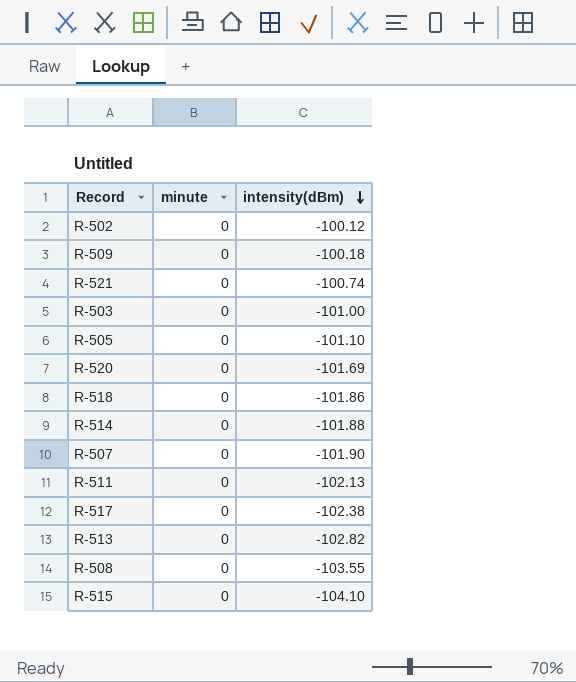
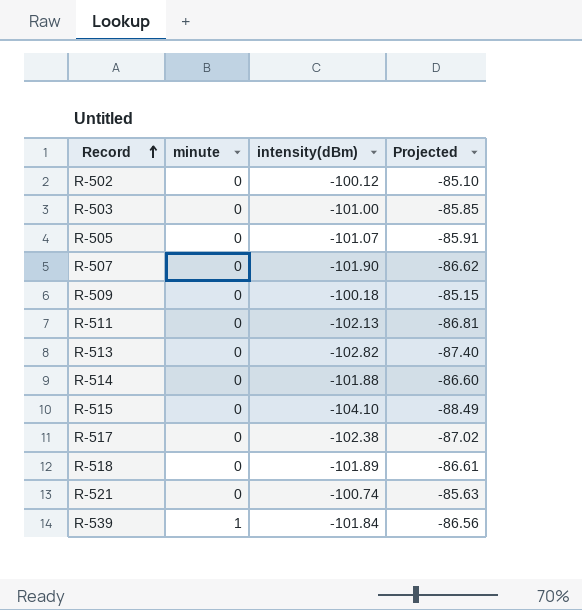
row order: intensity(dBm) descending -> Record ascending
column Projected | formula: none -> [intensity(dBm)] * 0.85
row R-520: 0 | -101.69 -> none
row R-508: 0 | -103.55 -> none
R-505 | intensity(dBm): -101.10 -> -101.07
R-518 | intensity(dBm): -101.86 -> -101.89
row R-539: none -> 1 | -101.84 | -86.56

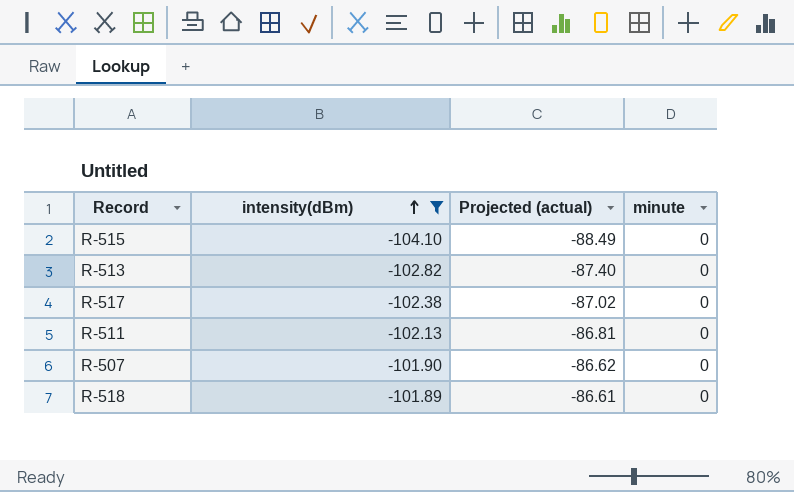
filter: none -> intensity(dBm) <= -101.89
row order: Record ascending -> intensity(dBm) ascending
column name: Projected -> Projected (actual)
column minute | position: 2 -> 4

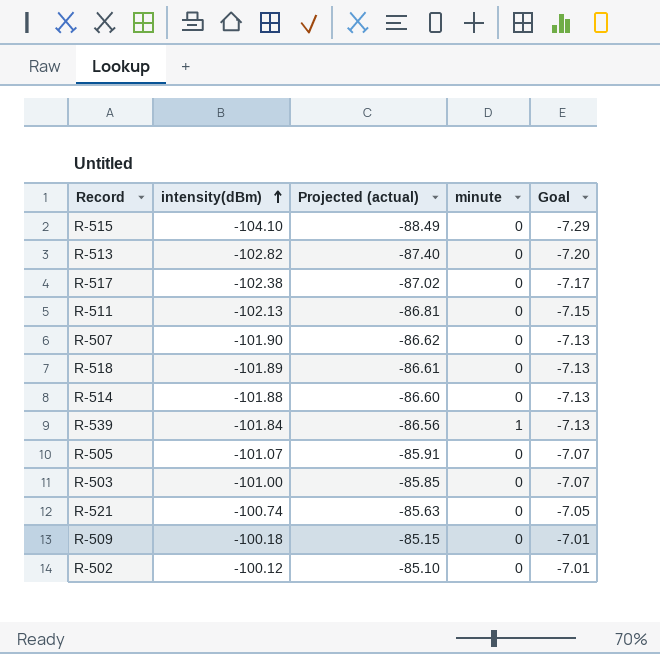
filter: intensity(dBm) <= -101.89 -> none
column Goal | formula: none -> [intensity(dBm)] * 0.07

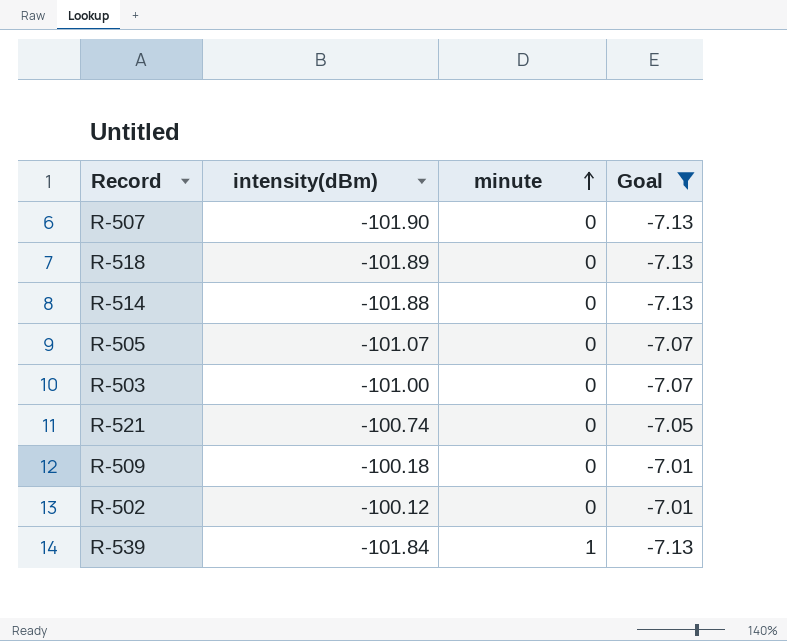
filter: none -> Goal >= -7.13
row order: intensity(dBm) ascending -> minute ascending
column Projected (actual) | formula: [intensity(dBm)] * 0.85 -> none

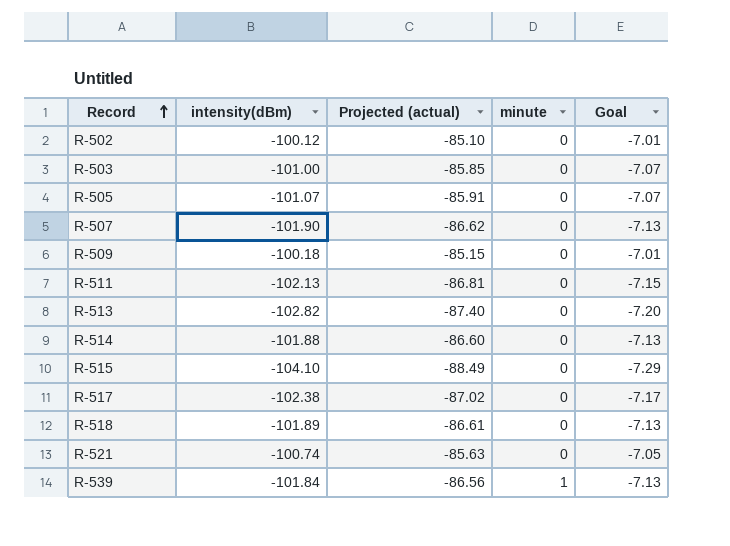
filter: Goal >= -7.13 -> none
row order: minute ascending -> Record ascending
column Projected (actual) | formula: none -> [intensity(dBm)] * 0.85

